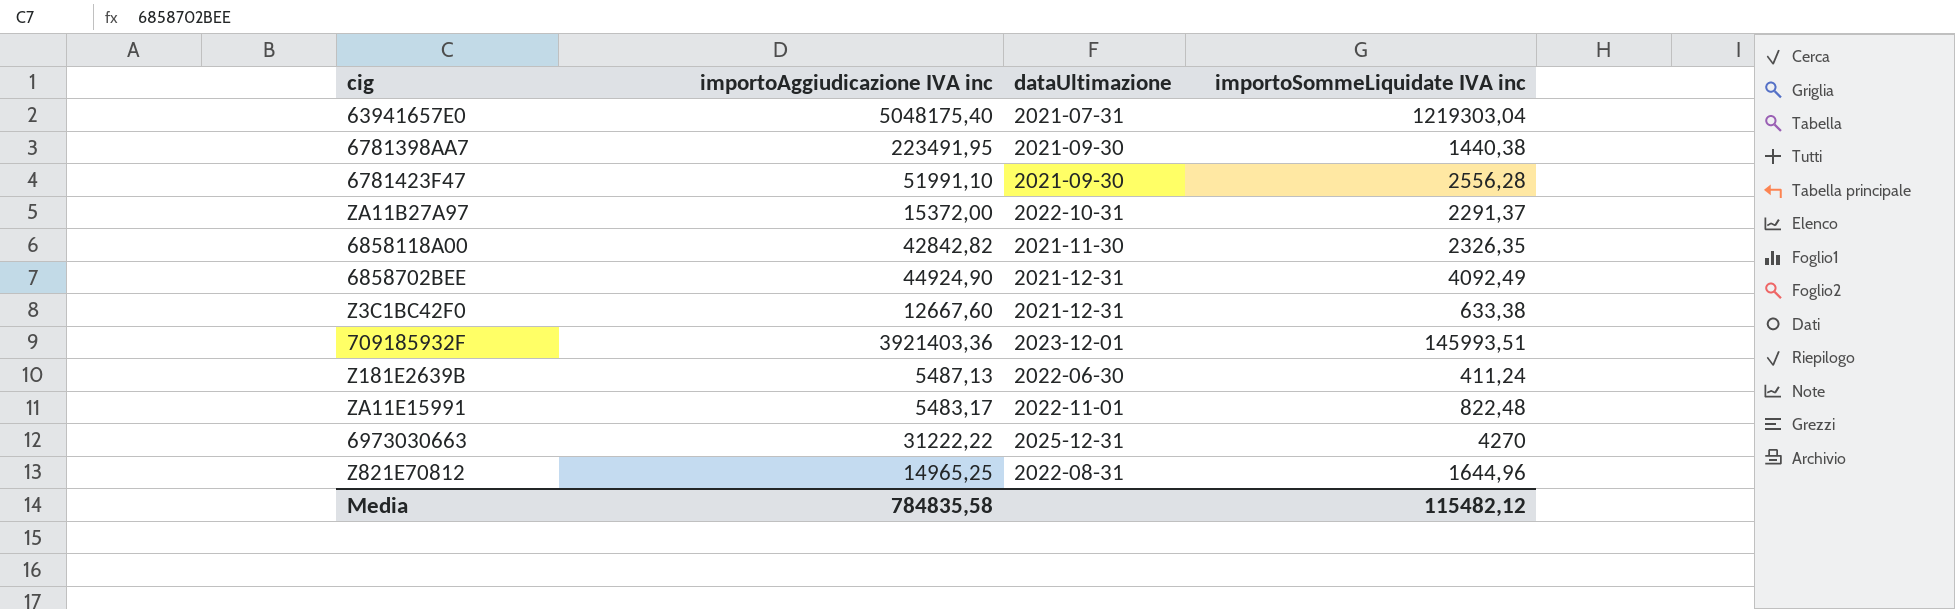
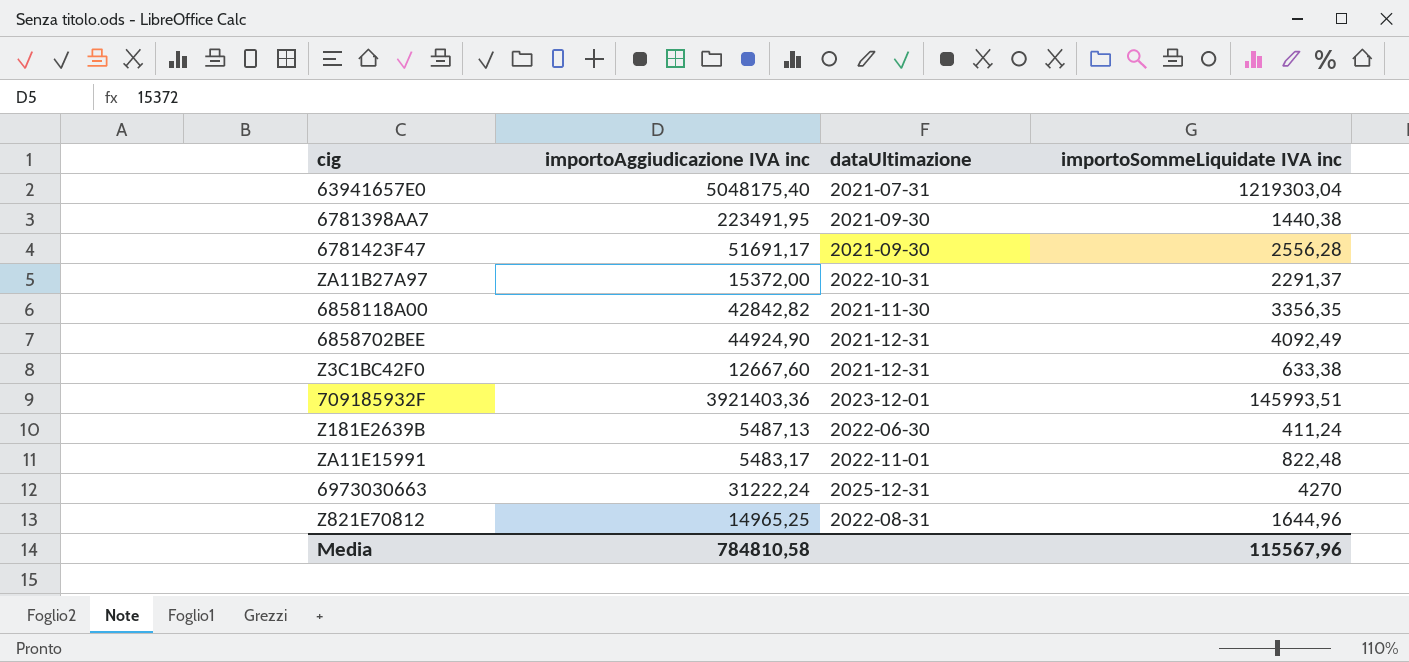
6781423F47 | importoAggiudicazione IVA inc: 51991,10 -> 51691,17
6858118A00 | importoSommeLiquidate IVA inc: 2326,35 -> 3356,35
6973030663 | importoAggiudicazione IVA inc: 31222,22 -> 31222,24
Media | importoAggiudicazione IVA inc: 784835,58 -> 784810,58
Media | importoSommeLiquidate IVA inc: 115482,12 -> 115567,96

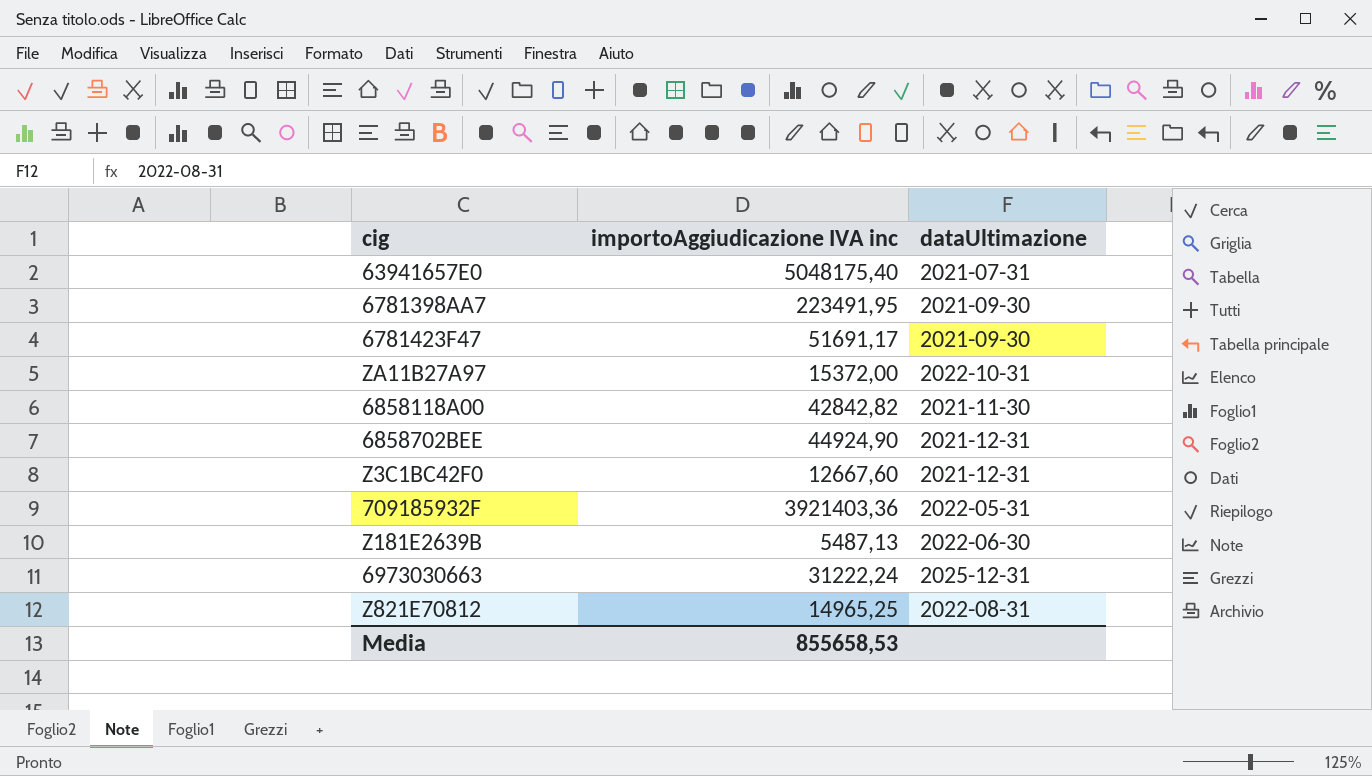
column importoSommeLiquidate IVA inc | position: 4 -> none
row ZA11E15991: 5483,17 | 2022-11-01 | 822,48 -> none
709185932F | dataUltimazione: 2023-12-01 -> 2022-05-31
Media | importoAggiudicazione IVA inc: 784810,58 -> 855658,53

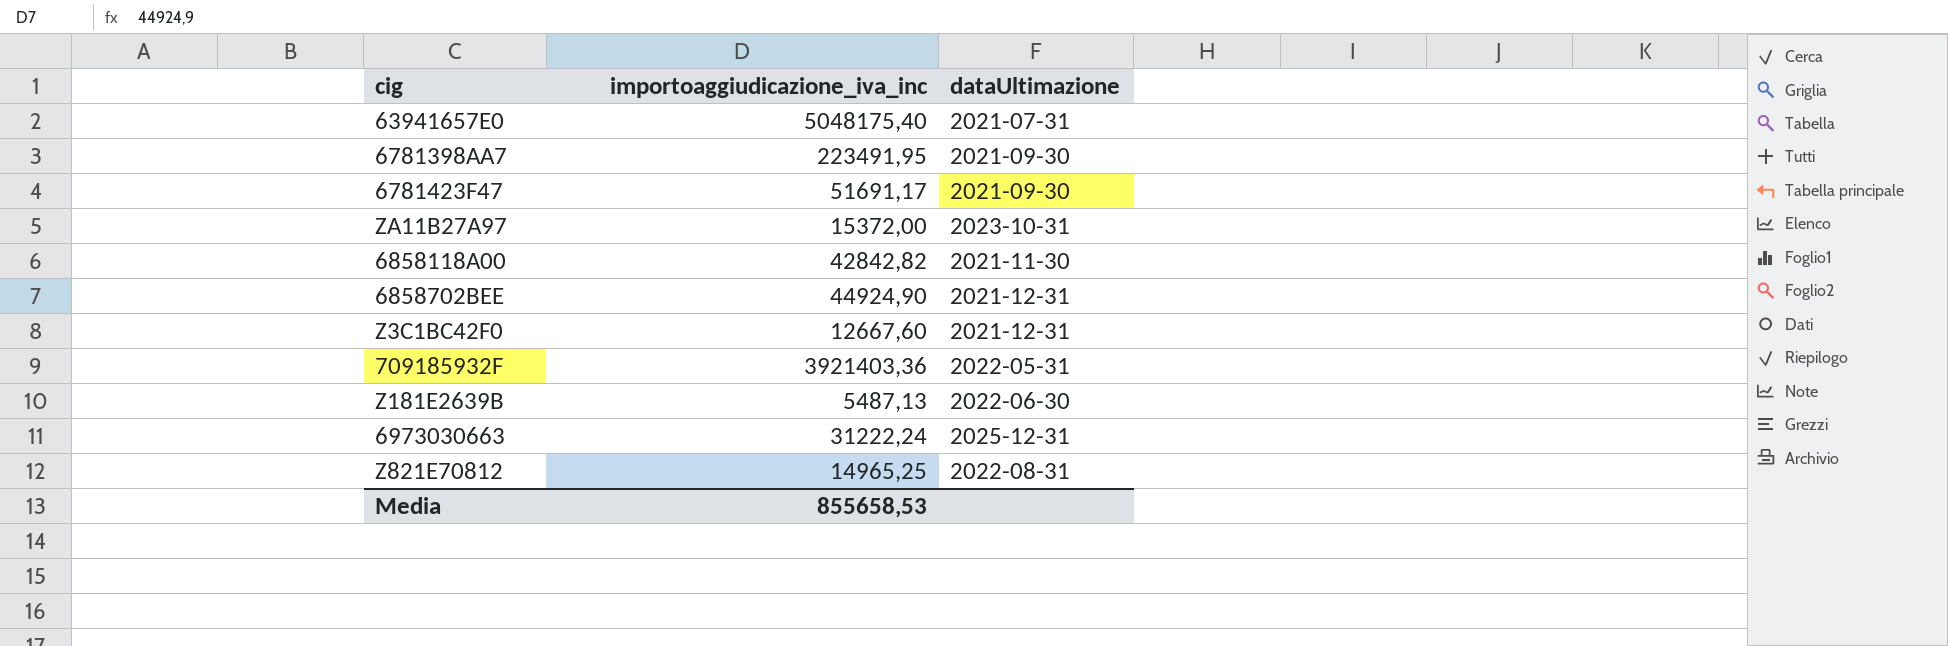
column name: importoAggiudicazione IVA inc -> importoaggiudicazione_iva_inc
ZA11B27A97 | dataUltimazione: 2022-10-31 -> 2023-10-31

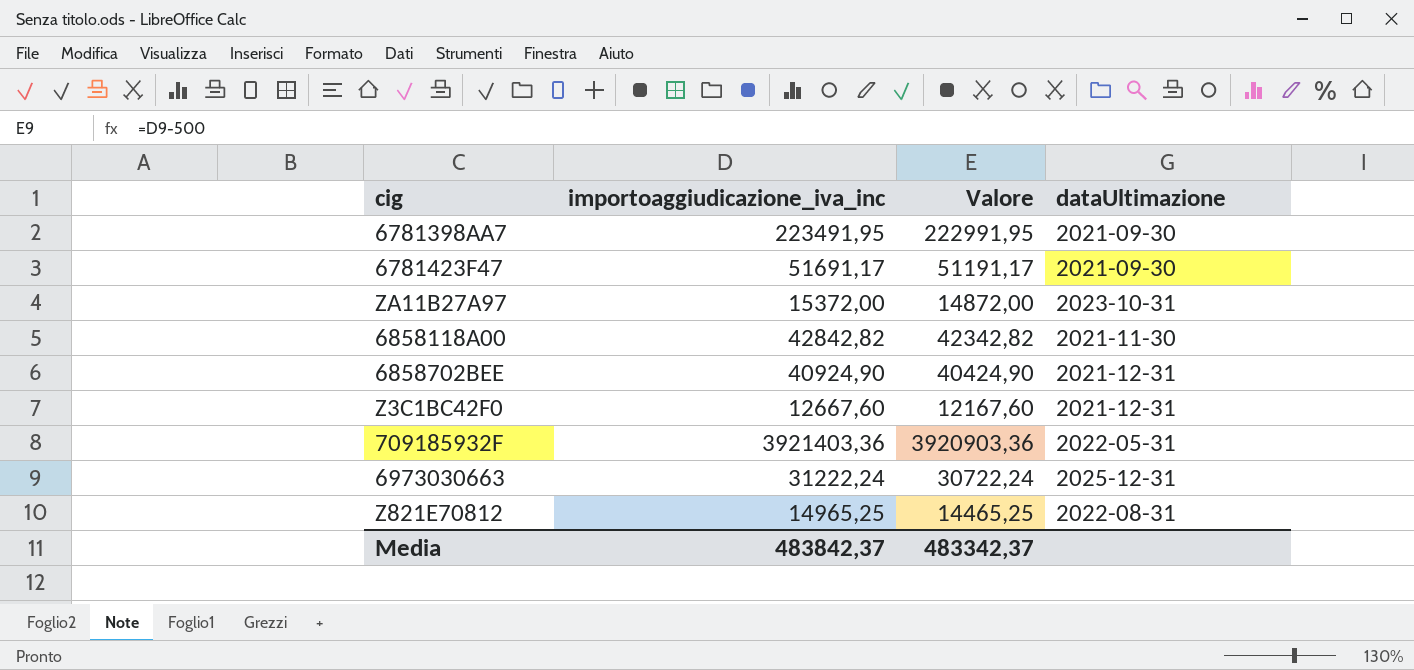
column Valore | formula: none -> [importoaggiudicazione_iva_inc] - 500
row 63941657E0: 5048175,40 | 2021-07-31 -> none
row Z181E2639B: 5487,13 | 2022-06-30 -> none
6858702BEE | importoaggiudicazione_iva_inc: 44924,90 -> 40924,90
Media | importoaggiudicazione_iva_inc: 855658,53 -> 483842,37

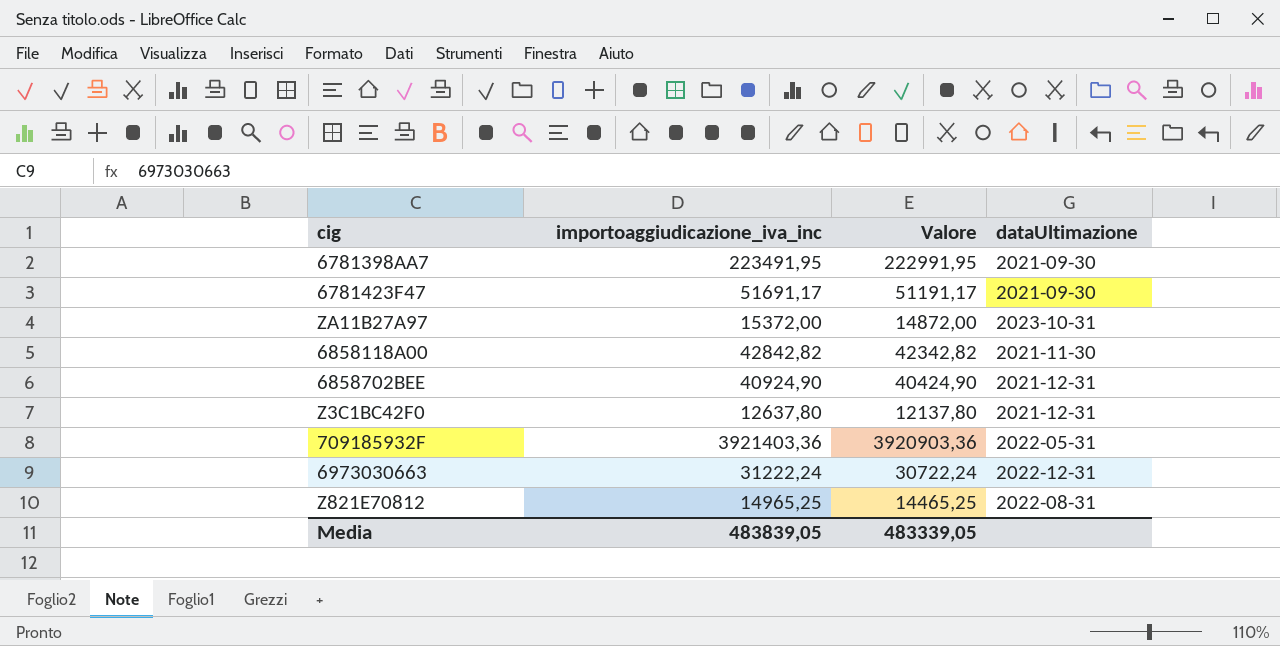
Z3C1BC42F0 | importoaggiudicazione_iva_inc: 12667,60 -> 12637,80
Z3C1BC42F0 | Valore: 12167,60 -> 12137,80
6973030663 | dataUltimazione: 2025-12-31 -> 2022-12-31
Media | importoaggiudicazione_iva_inc: 483842,37 -> 483839,05
Media | Valore: 483342,37 -> 483339,05

